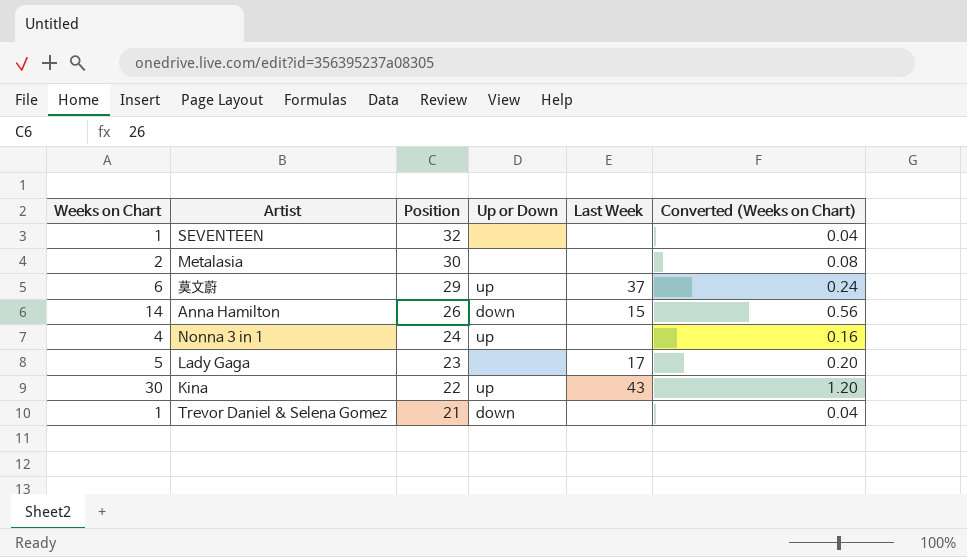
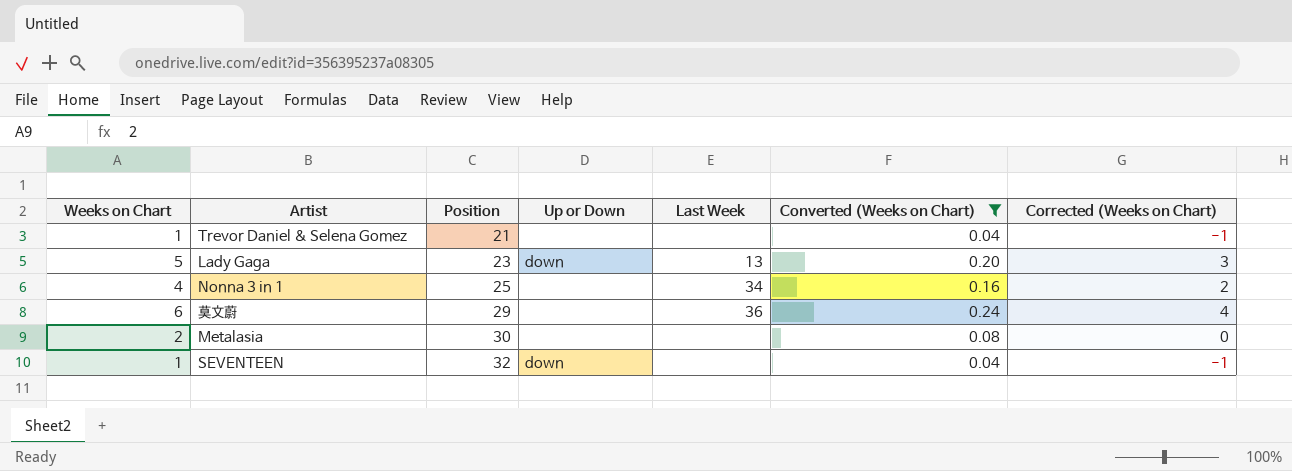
filter: none -> Converted (Weeks on Chart) <= 0.24
row order: Position descending -> Position ascending
column Corrected (Weeks on Chart) | formula: none -> [Weeks on Chart] - 2
Trevor Daniel & Selena Gomez | Up or Down: down -> none
Lady Gaga | Up or Down: none -> down
Lady Gaga | Last Week: 17 -> 13
Nonna 3 in 1 | Position: 24 -> 25
Nonna 3 in 1 | Up or Down: up -> none
Nonna 3 in 1 | Last Week: none -> 34
莫文蔚 | Up or Down: up -> none
莫文蔚 | Last Week: 37 -> 36
SEVENTEEN | Up or Down: none -> down

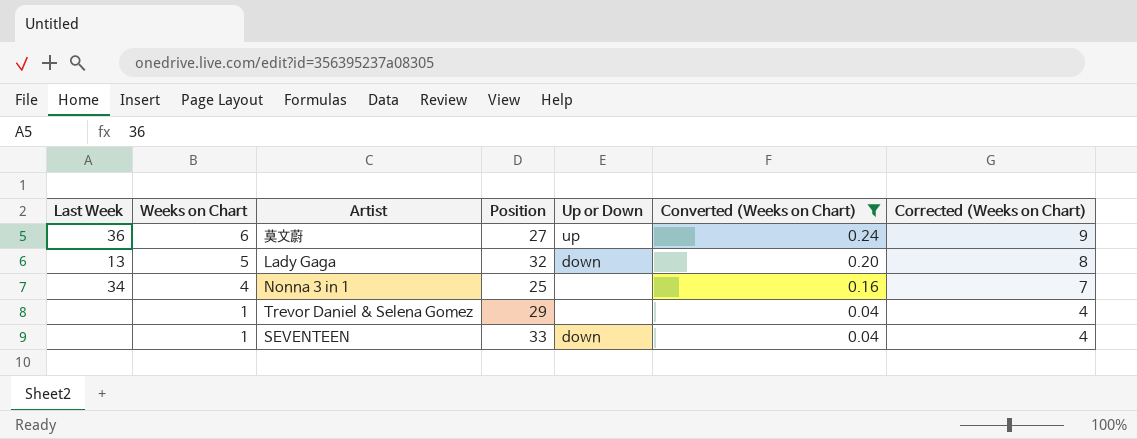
row order: Position ascending -> Weeks on Chart descending
column Last Week | position: 5 -> 1
column Corrected (Weeks on Chart) | formula: [Weeks on Chart] - 2 -> [Weeks on Chart] + 3
row Metalasia: 2 | 30 | none | none | 0.08 | 0 -> none
莫文蔚 | Position: 29 -> 27
莫文蔚 | Up or Down: none -> up
Lady Gaga | Position: 23 -> 32
Trevor Daniel & Selena Gomez | Position: 21 -> 29
SEVENTEEN | Position: 32 -> 33

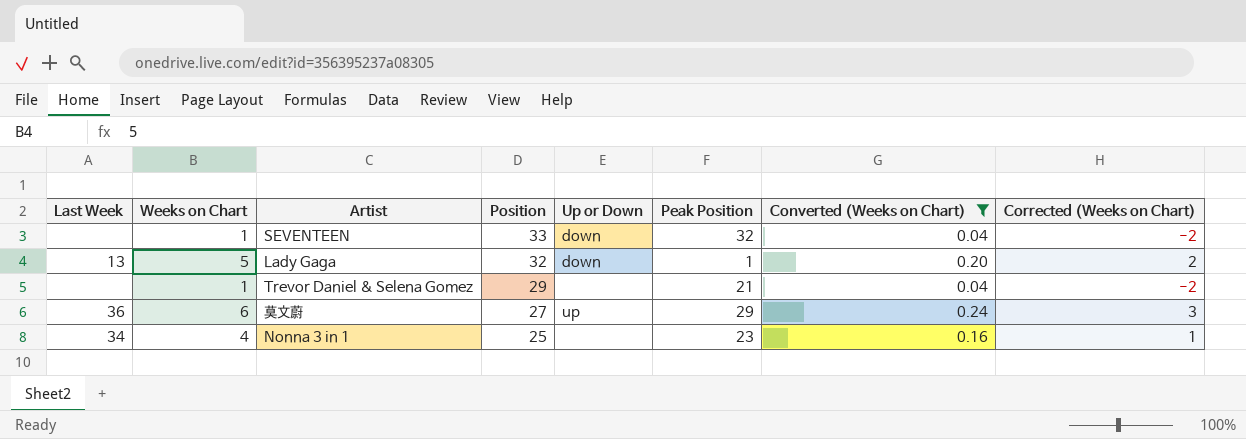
row order: Weeks on Chart descending -> Position descending
column Peak Position | position: none -> 6
column Corrected (Weeks on Chart) | formula: [Weeks on Chart] + 3 -> [Weeks on Chart] - 3

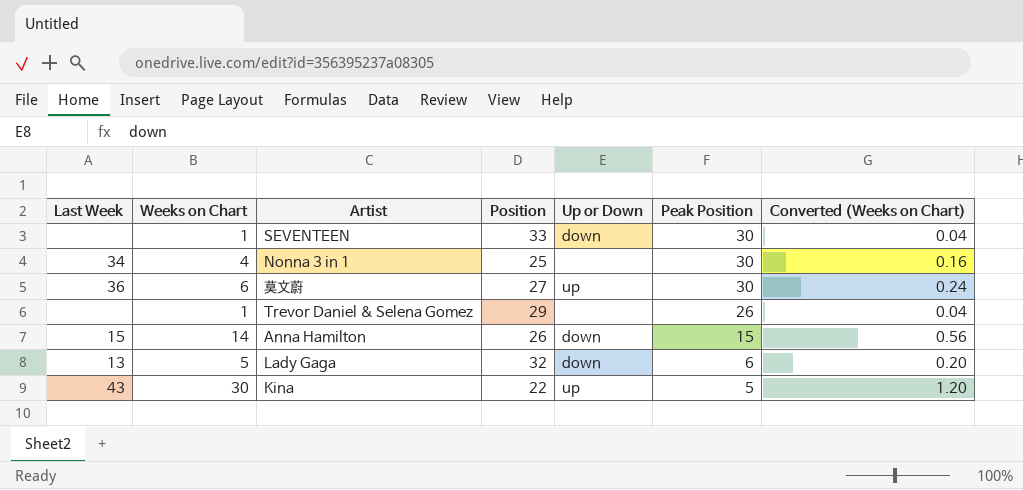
filter: Converted (Weeks on Chart) <= 0.24 -> none
row order: Position descending -> Peak Position descending
column Corrected (Weeks on Chart) | formula: [Weeks on Chart] - 3 -> none
SEVENTEEN | Peak Position: 32 -> 30
Nonna 3 in 1 | Peak Position: 23 -> 30
莫文蔚 | Peak Position: 29 -> 30
Trevor Daniel & Selena Gomez | Peak Position: 21 -> 26
Lady Gaga | Peak Position: 1 -> 6

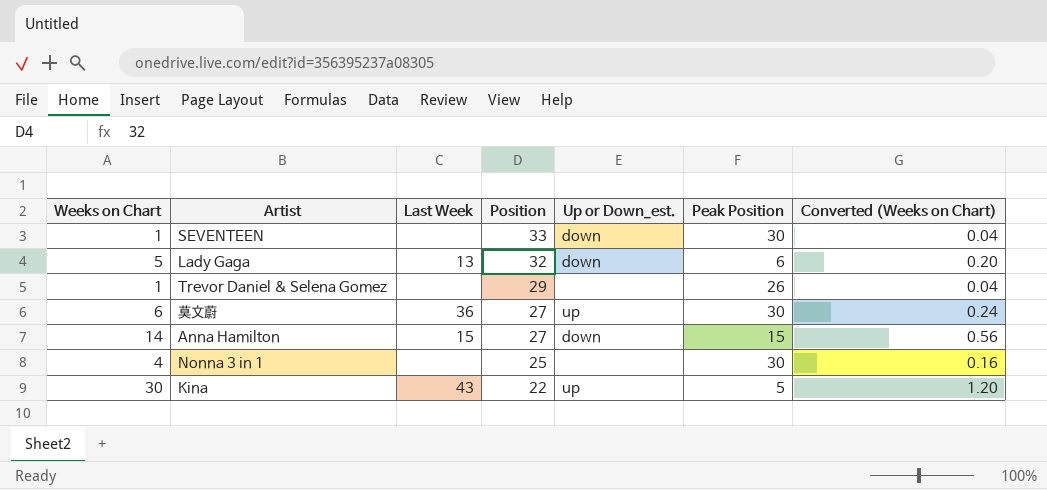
row order: Peak Position descending -> Position descending
column Last Week | position: 1 -> 3
column name: Up or Down -> Up or Down_est.
Anna Hamilton | Position: 26 -> 27
Nonna 3 in 1 | Last Week: 34 -> none

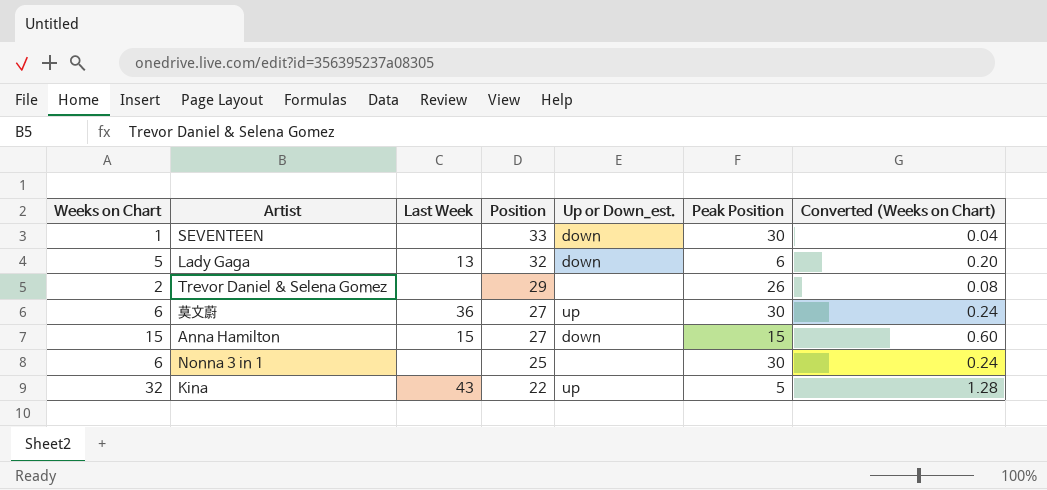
Trevor Daniel & Selena Gomez | Weeks on Chart: 1 -> 2
Trevor Daniel & Selena Gomez | Converted (Weeks on Chart): 0.04 -> 0.08
Anna Hamilton | Weeks on Chart: 14 -> 15
Anna Hamilton | Converted (Weeks on Chart): 0.56 -> 0.60
Nonna 3 in 1 | Weeks on Chart: 4 -> 6
Nonna 3 in 1 | Converted (Weeks on Chart): 0.16 -> 0.24
Kina | Weeks on Chart: 30 -> 32
Kina | Converted (Weeks on Chart): 1.20 -> 1.28

